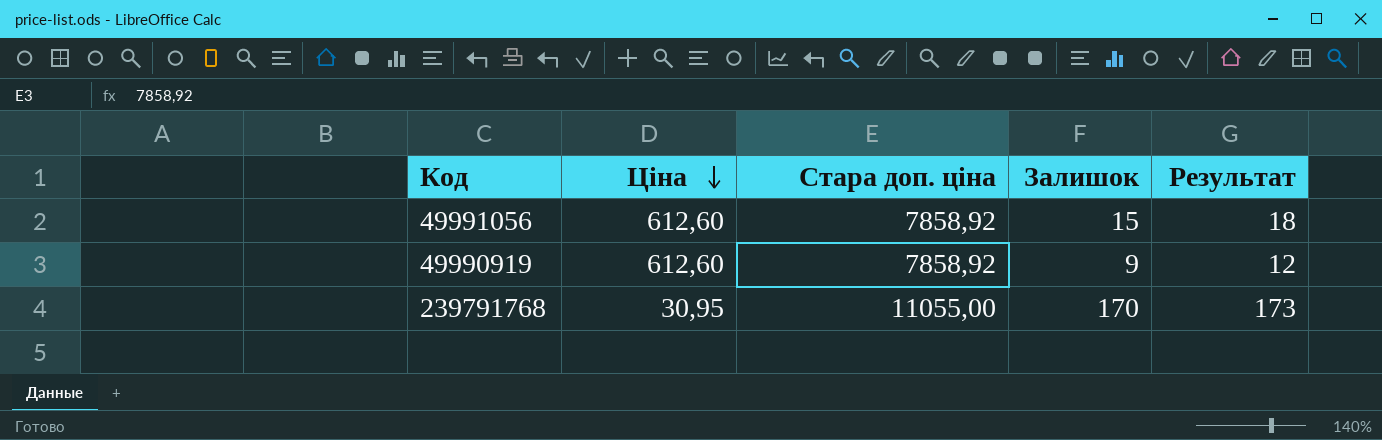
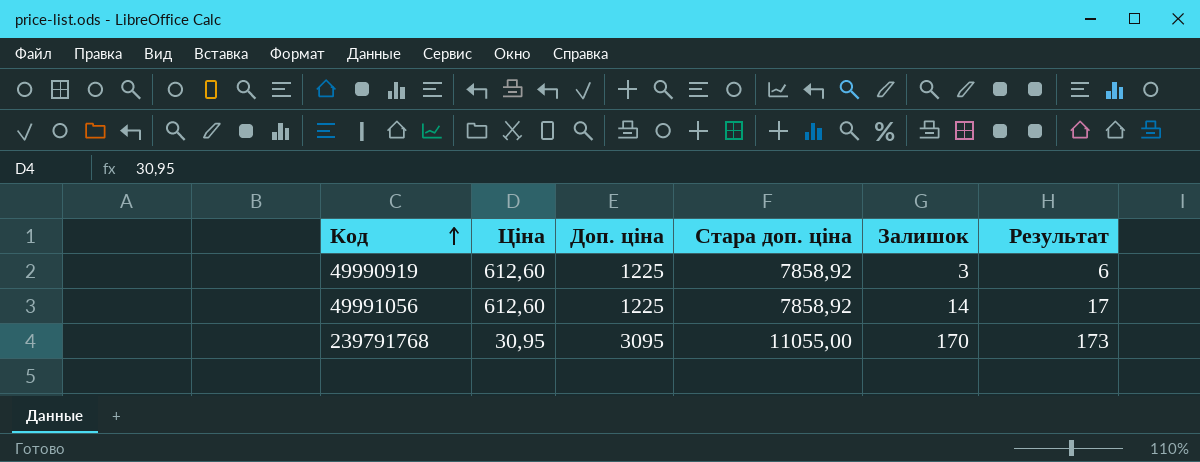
row order: Ціна descending -> Код ascending
column Доп. ціна | position: none -> 3
49990919 | Залишок: 9 -> 3
49990919 | Результат: 12 -> 6
49991056 | Залишок: 15 -> 14
49991056 | Результат: 18 -> 17

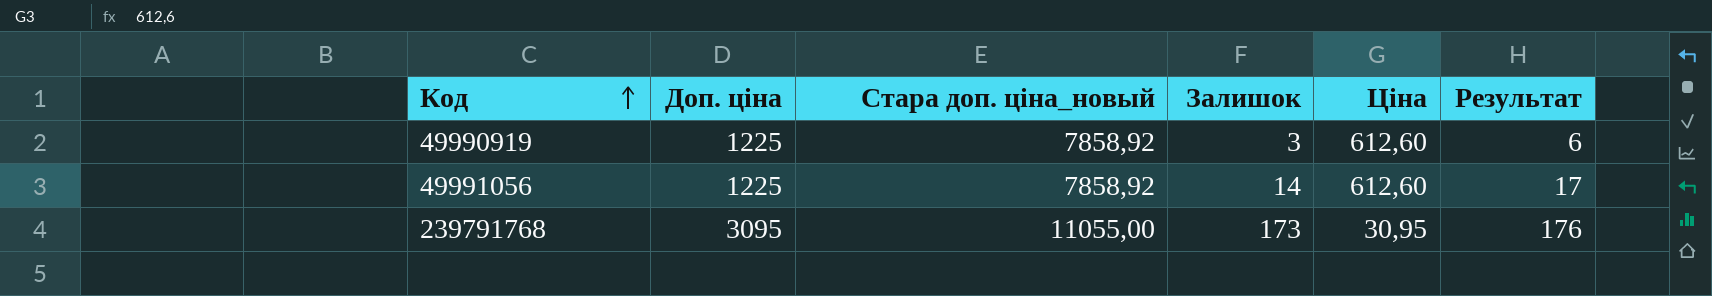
column name: Стара доп. ціна -> Стара доп. ціна_новый
column Ціна | position: 2 -> 5
239791768 | Залишок: 170 -> 173
239791768 | Результат: 173 -> 176

